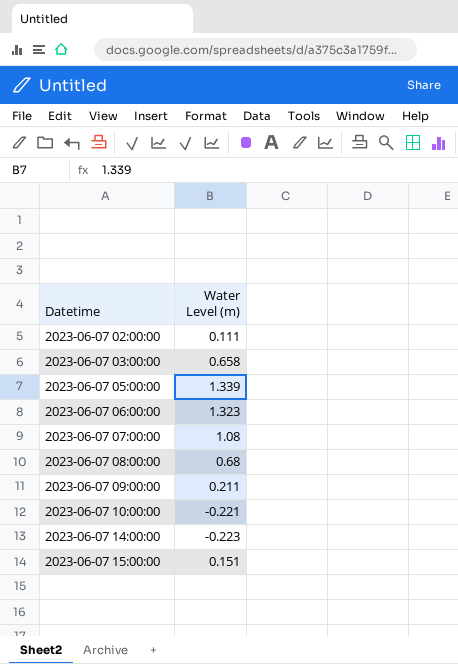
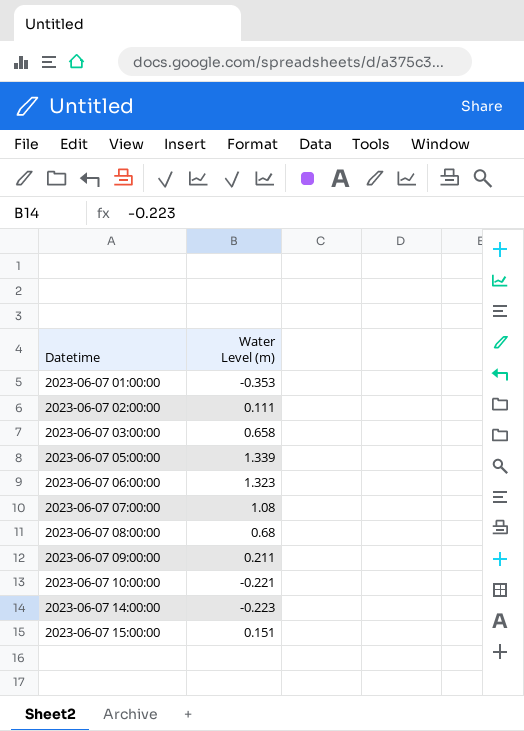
row 2023-06-07 01:00:00: none -> -0.353

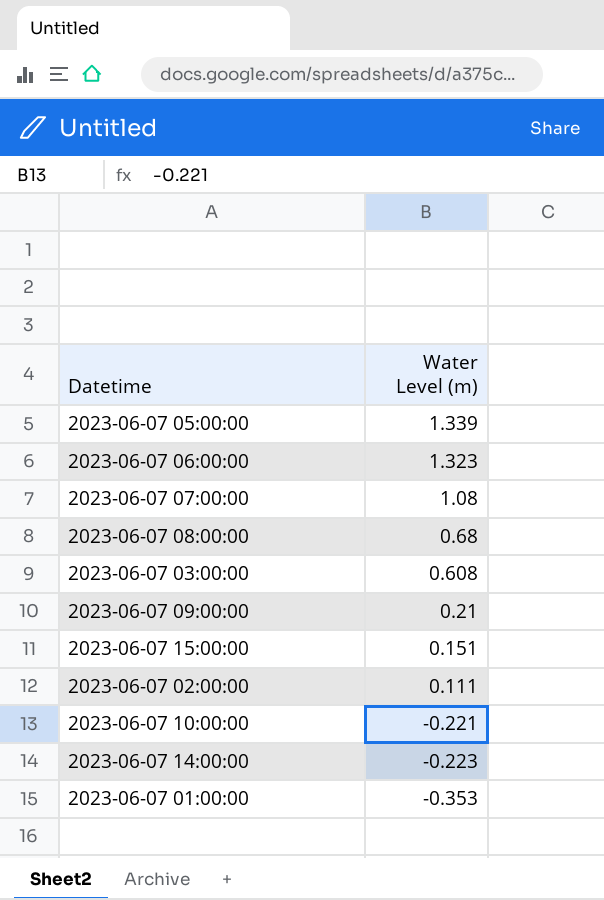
row order: Datetime ascending -> Water Level (m) descending
2023-06-07 03:00:00 | Water Level (m): 0.658 -> 0.608
2023-06-07 09:00:00 | Water Level (m): 0.211 -> 0.21

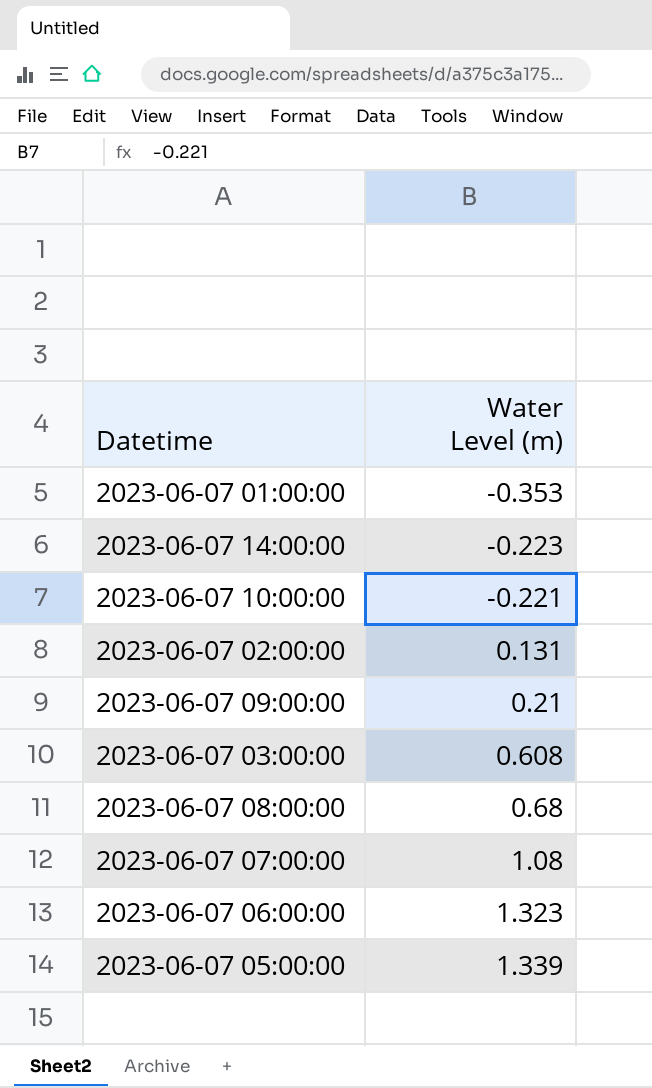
row order: Water Level (m) descending -> Water Level (m) ascending
row 2023-06-07 15:00:00: 0.151 -> none
2023-06-07 02:00:00 | Water Level (m): 0.111 -> 0.131

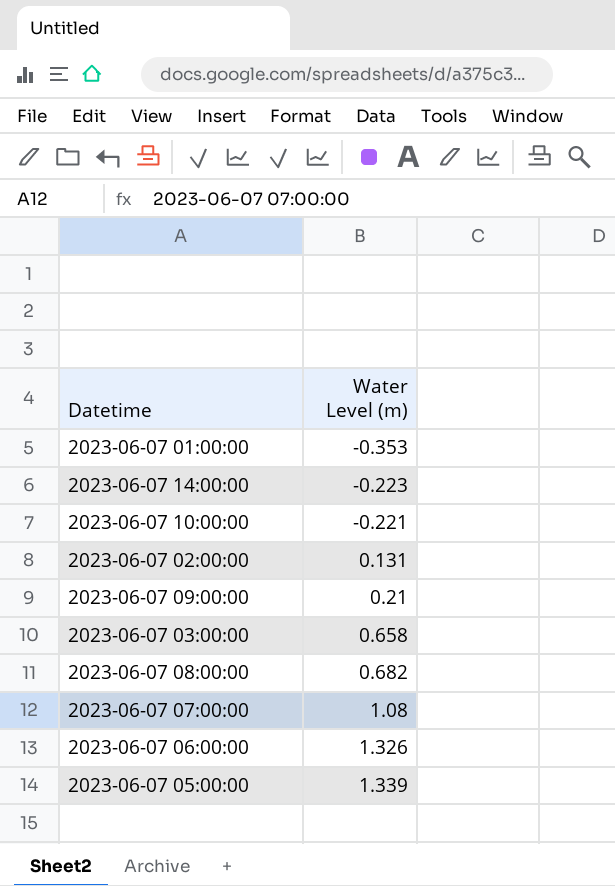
2023-06-07 03:00:00 | Water Level (m): 0.608 -> 0.658
2023-06-07 08:00:00 | Water Level (m): 0.68 -> 0.682
2023-06-07 06:00:00 | Water Level (m): 1.323 -> 1.326

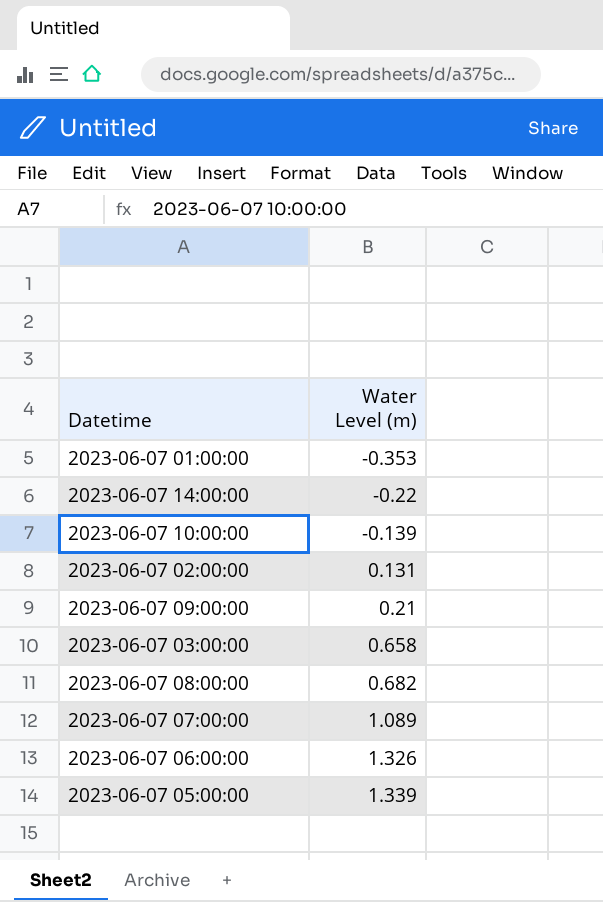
2023-06-07 14:00:00 | Water Level (m): -0.223 -> -0.22
2023-06-07 10:00:00 | Water Level (m): -0.221 -> -0.139
2023-06-07 07:00:00 | Water Level (m): 1.08 -> 1.089

